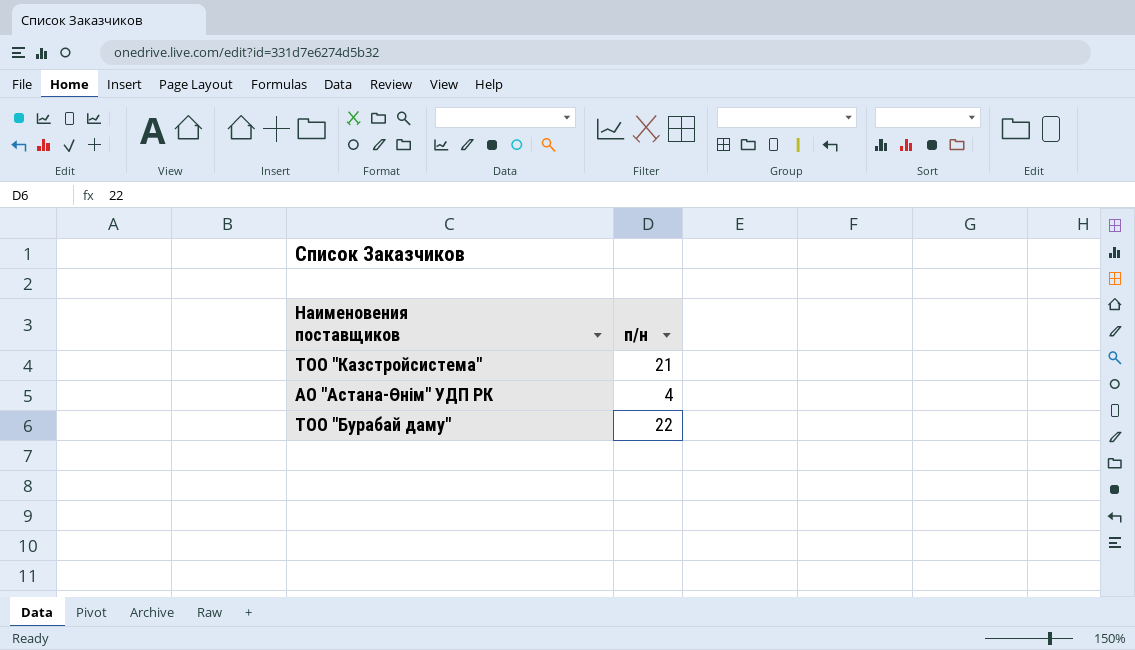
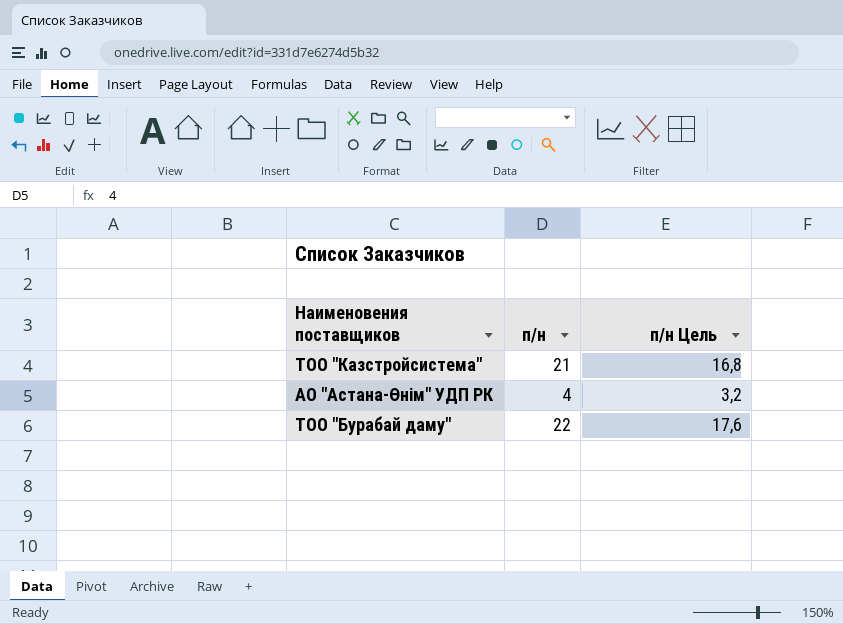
column п/н Цель | formula: none -> [п/н] * 0,8

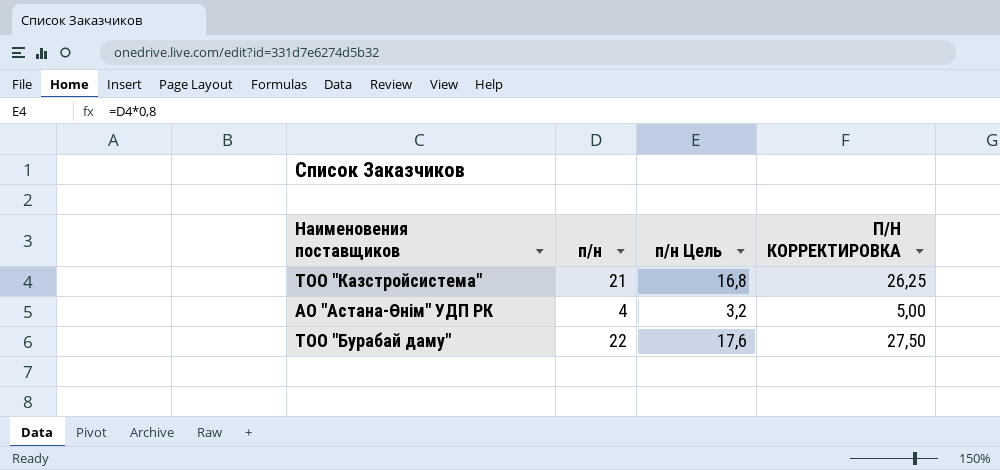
column П/Н КОРРЕКТИРОВКА | formula: none -> [п/н] * 1,25

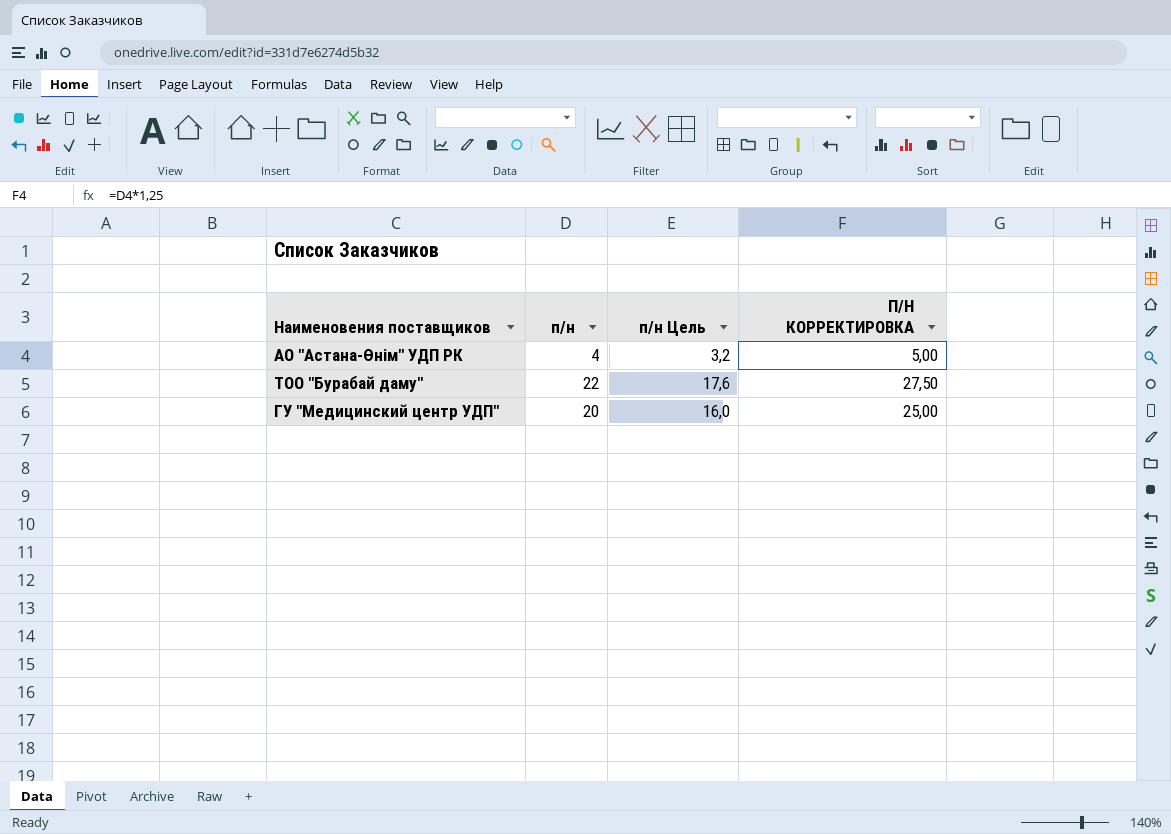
row ТОО "Казстройсистема": 21 | 16,8 | 26,25 -> none
row ГУ "Медицинский центр УДП": none -> 20 | 16,0 | 25,00

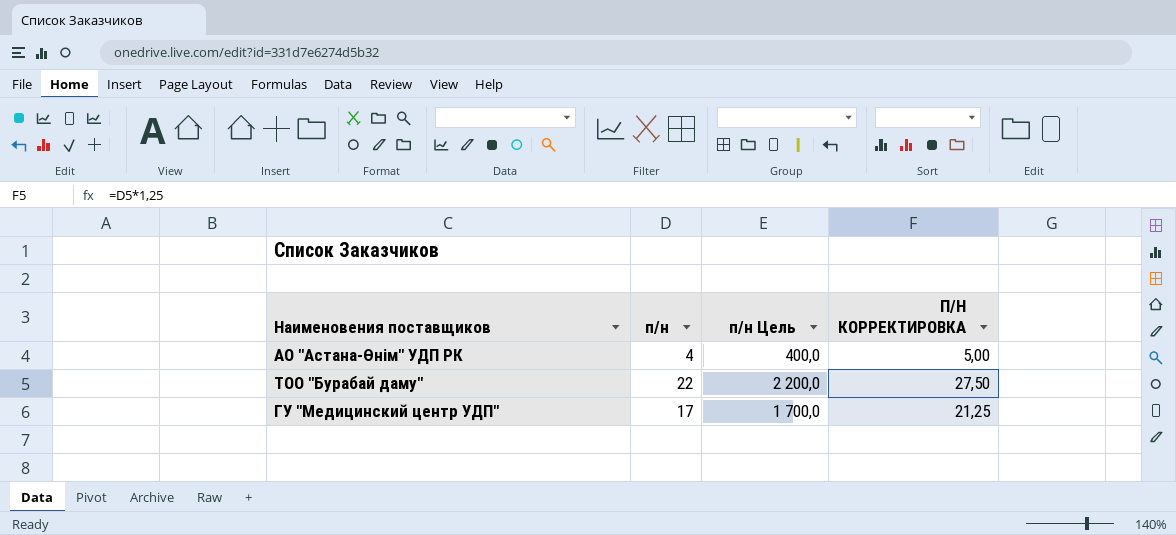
column п/н Цель | formula: [п/н] * 0,8 -> [п/н] * 100
ГУ "Медицинский центр УДП" | п/н: 20 -> 17
ГУ "Медицинский центр УДП" | П/Н КОРРЕКТИРОВКА: 25,00 -> 21,25

